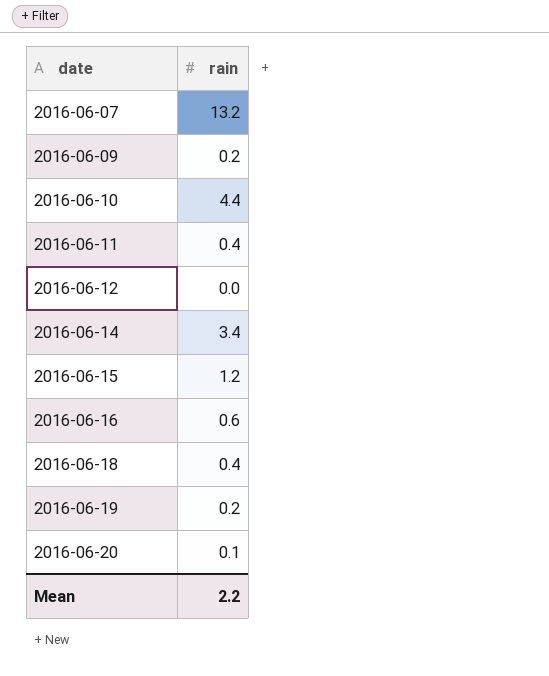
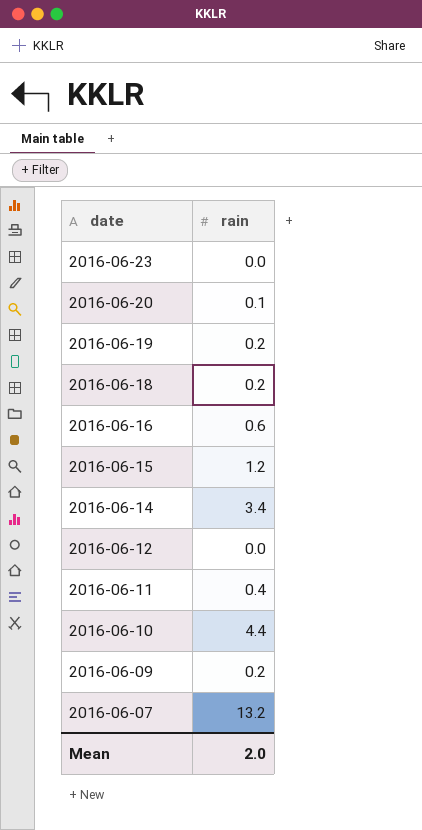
row order: date ascending -> date descending
row 2016-06-23: none -> 0.0
2016-06-18 | rain: 0.4 -> 0.2
Mean | rain: 2.2 -> 2.0

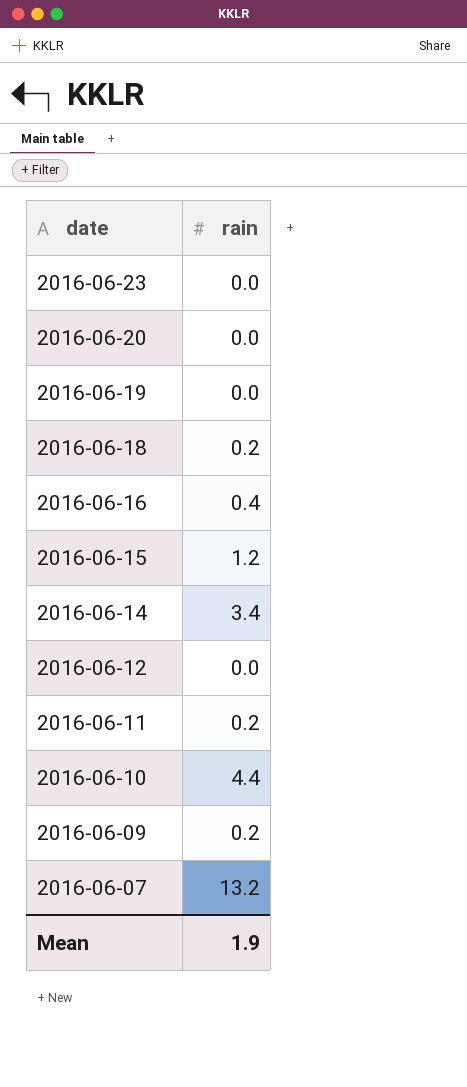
2016-06-20 | rain: 0.1 -> 0.0
2016-06-19 | rain: 0.2 -> 0.0
2016-06-16 | rain: 0.6 -> 0.4
2016-06-11 | rain: 0.4 -> 0.2
Mean | rain: 2.0 -> 1.9

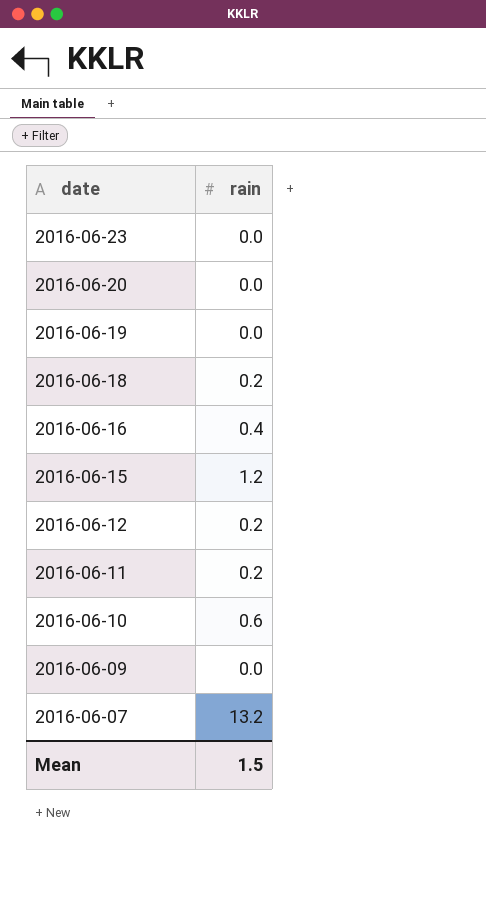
row 2016-06-14: 3.4 -> none
2016-06-12 | rain: 0.0 -> 0.2
2016-06-10 | rain: 4.4 -> 0.6
2016-06-09 | rain: 0.2 -> 0.0
Mean | rain: 1.9 -> 1.5

